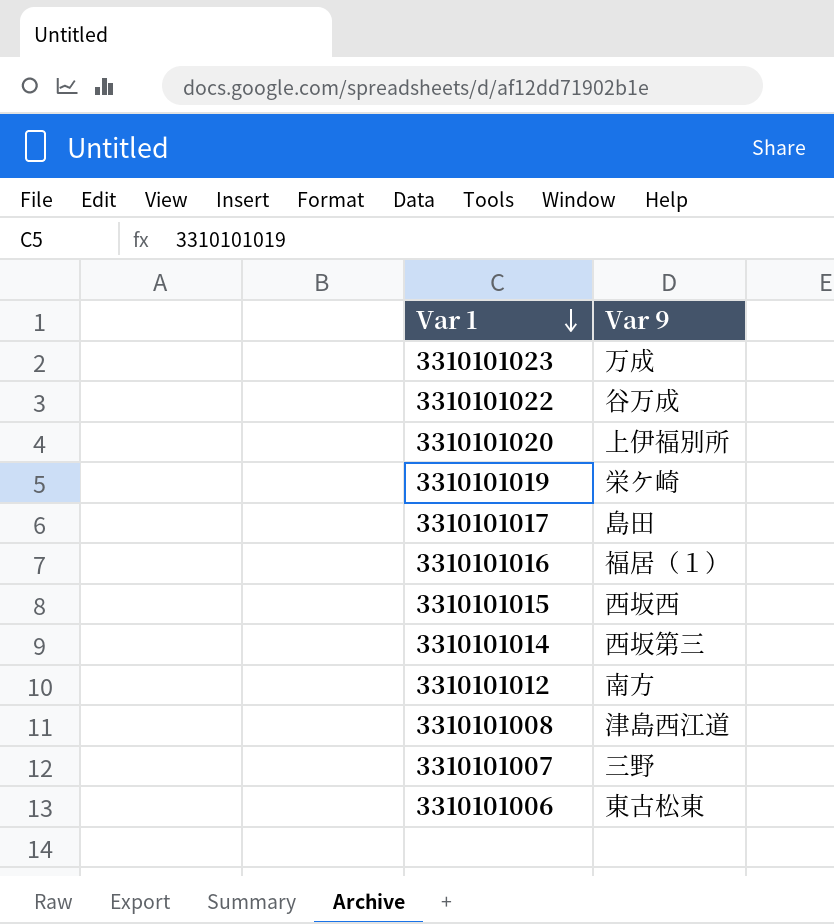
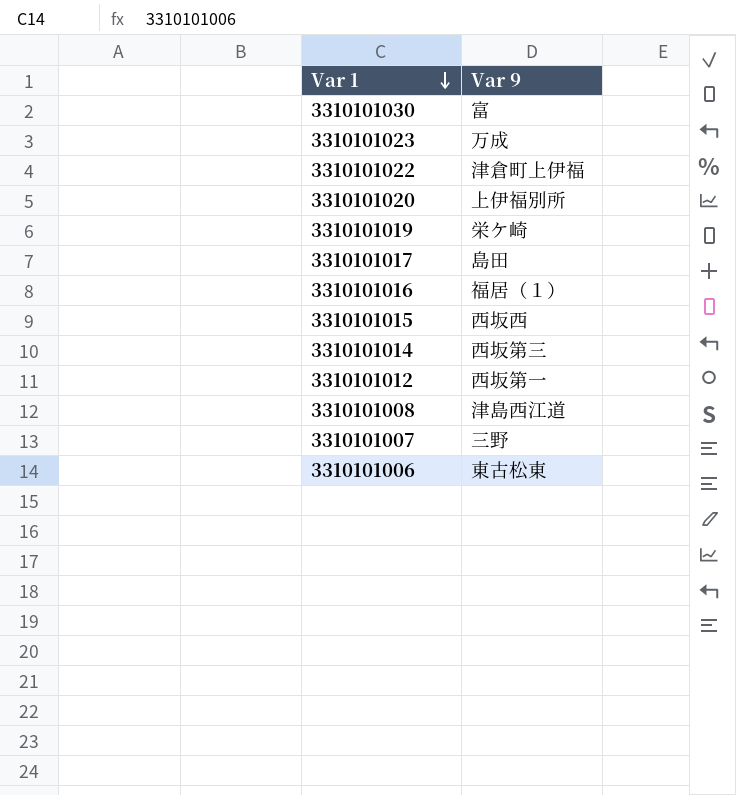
row 3310101030: none -> 富
3310101022 | Var 9: 谷万成 -> 津倉町上伊福
3310101012 | Var 9: 南方 -> 西坂第一

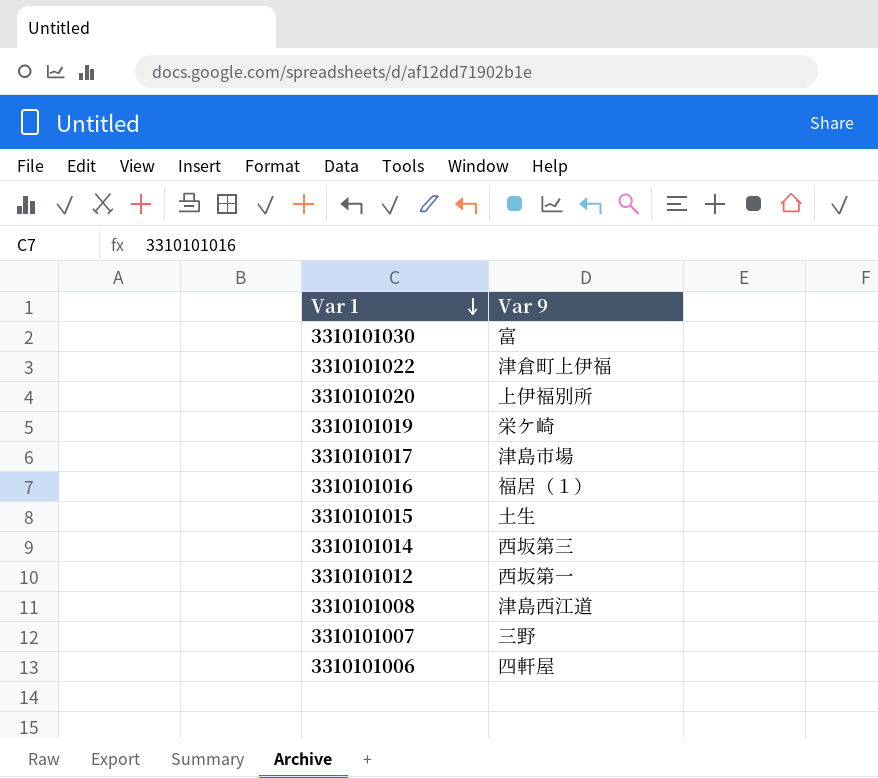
row 3310101023: 万成 -> none
3310101017 | Var 9: 島田 -> 津島市場
3310101015 | Var 9: 西坂西 -> 土生
3310101006 | Var 9: 東古松東 -> 四軒屋

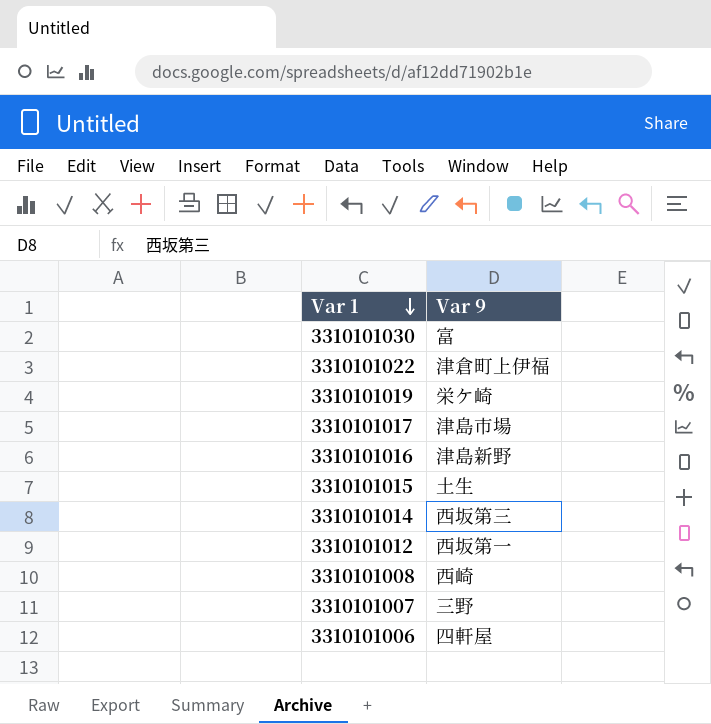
row 3310101020: 上伊福別所 -> none
3310101016 | Var 9: 福居（１） -> 津島新野
3310101008 | Var 9: 津島西江道 -> 西崎

